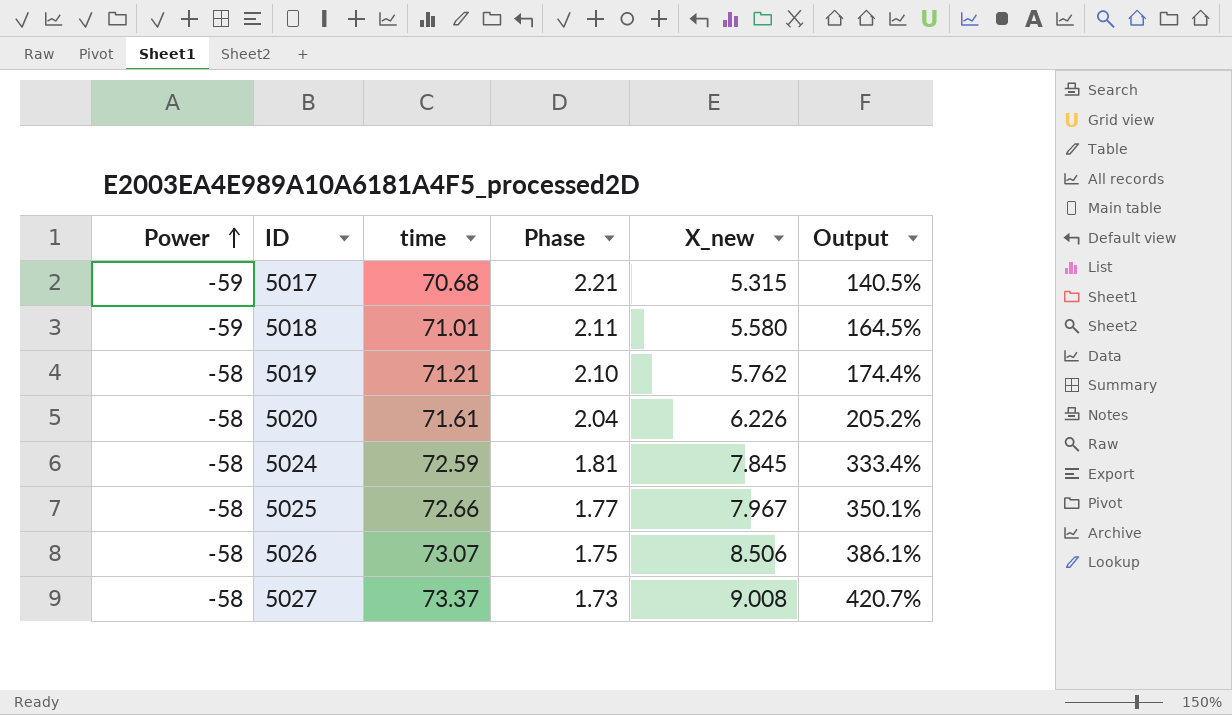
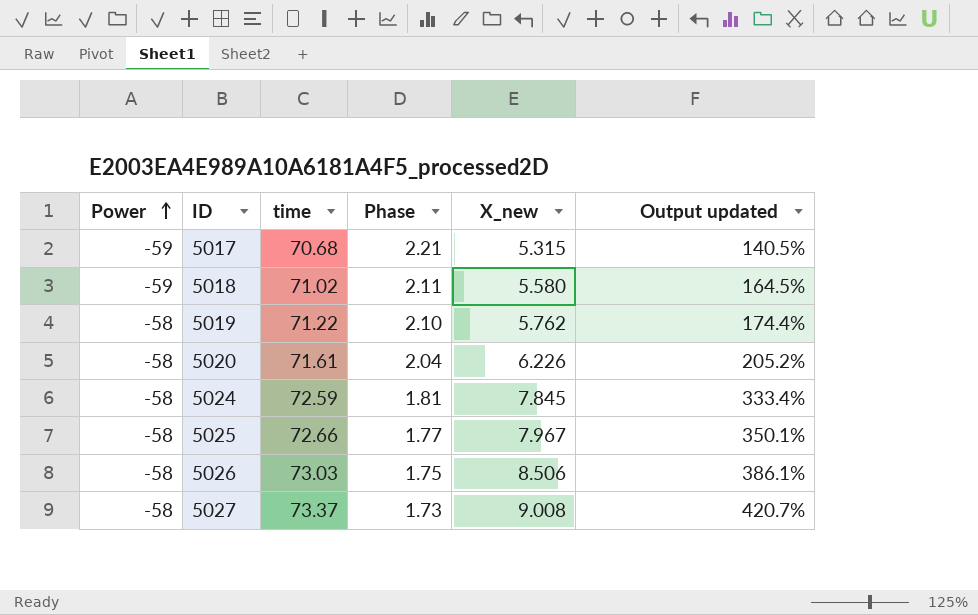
column name: Output -> Output updated
5018 | time: 71.01 -> 71.02
5019 | time: 71.21 -> 71.22
5026 | time: 73.07 -> 73.03

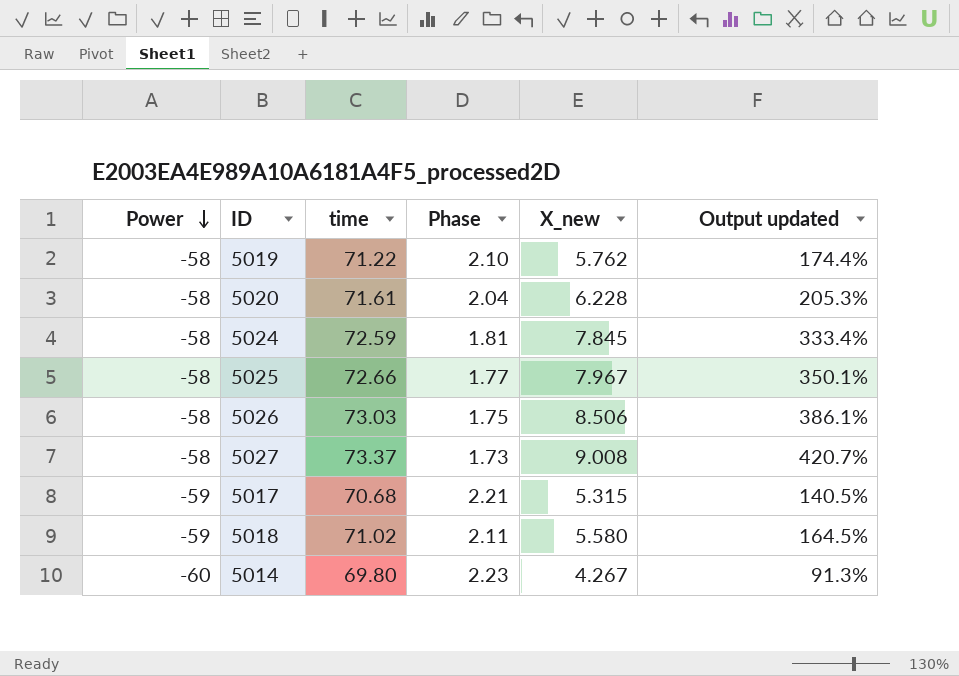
row order: Power ascending -> Power descending
5020 | X_new: 6.226 -> 6.228
5020 | Output updated: 205.2% -> 205.3%
row 5014: none -> -60 | 69.80 | 2.23 | 4.267 | 91.3%

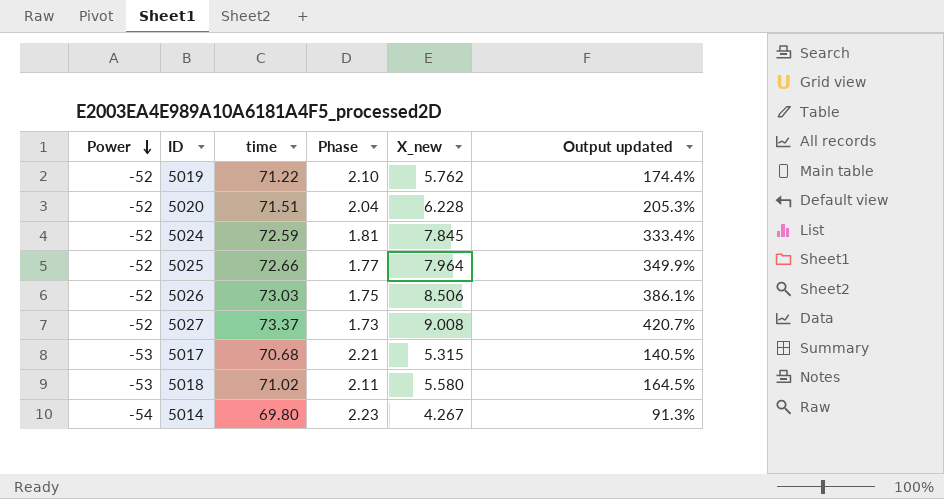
5019 | Power: -58 -> -52
5020 | Power: -58 -> -52
5020 | time: 71.61 -> 71.51
5024 | Power: -58 -> -52
5025 | Power: -58 -> -52
5025 | X_new: 7.967 -> 7.964
5025 | Output updated: 350.1% -> 349.9%
5026 | Power: -58 -> -52
5027 | Power: -58 -> -52
5017 | Power: -59 -> -53
5018 | Power: -59 -> -53
5014 | Power: -60 -> -54

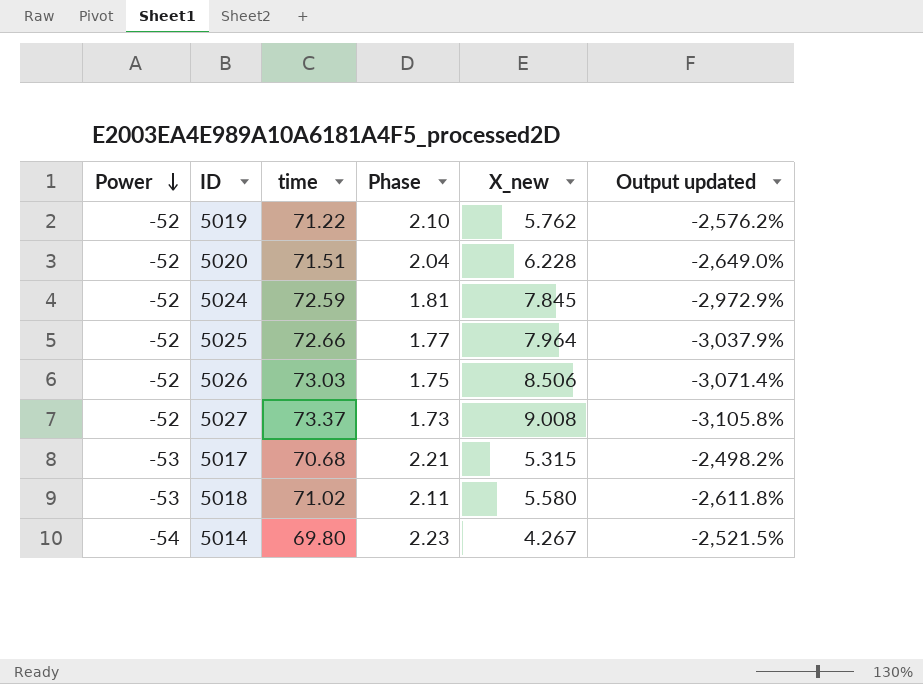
column Output updated | formula: ([X_new] - [Phase]) / [Phase] -> ([Power] - [Phase]) / [Phase]

